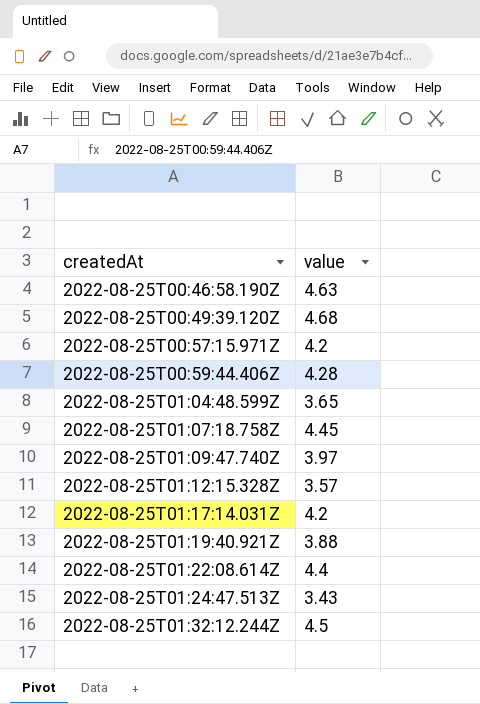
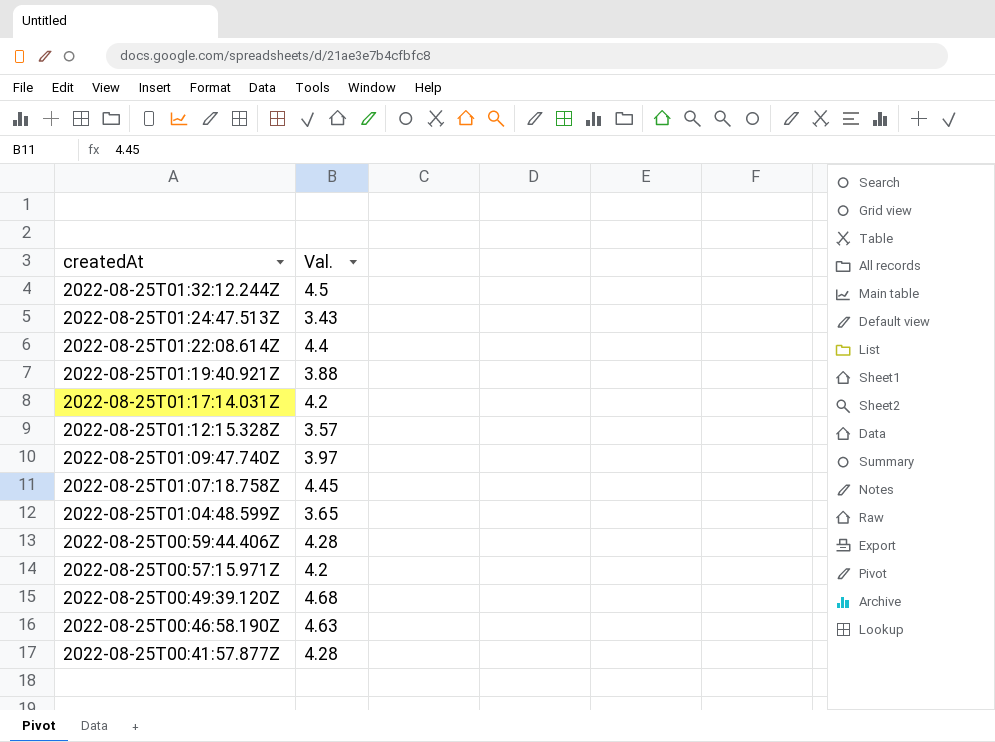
row order: createdAt ascending -> createdAt descending
column name: value -> Val.
row 2022-08-25T00:41:57.877Z: none -> 4.28

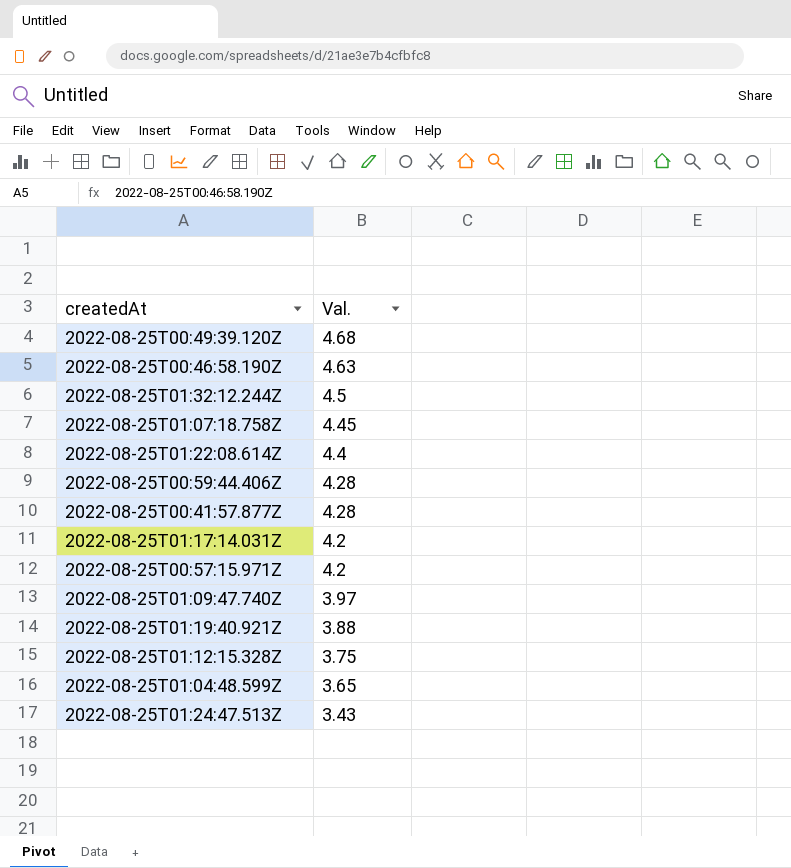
row order: createdAt descending -> Val. descending
2022-08-25T01:12:15.328Z | Val.: 3.57 -> 3.75

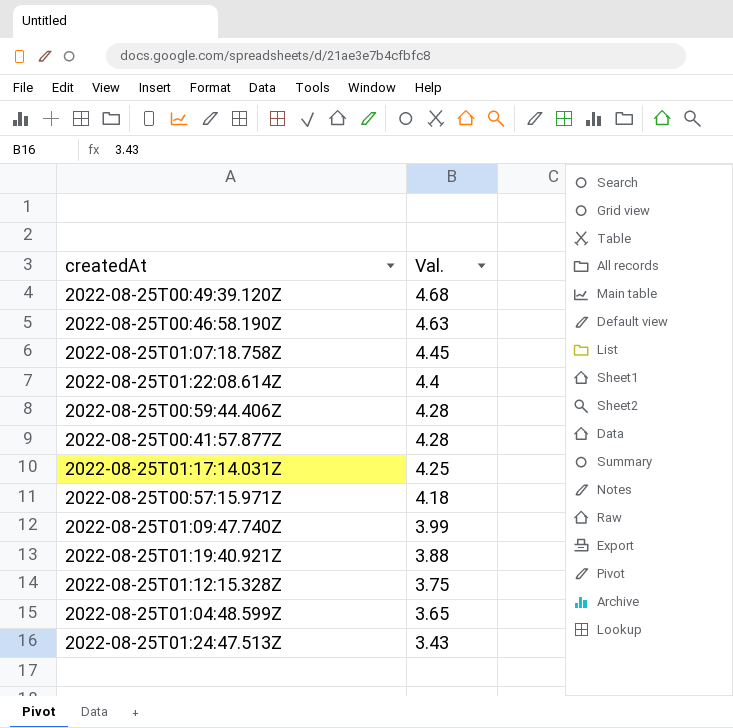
row 2022-08-25T01:32:12.244Z: 4.5 -> none
2022-08-25T01:17:14.031Z | Val.: 4.2 -> 4.25
2022-08-25T00:57:15.971Z | Val.: 4.2 -> 4.18
2022-08-25T01:09:47.740Z | Val.: 3.97 -> 3.99

